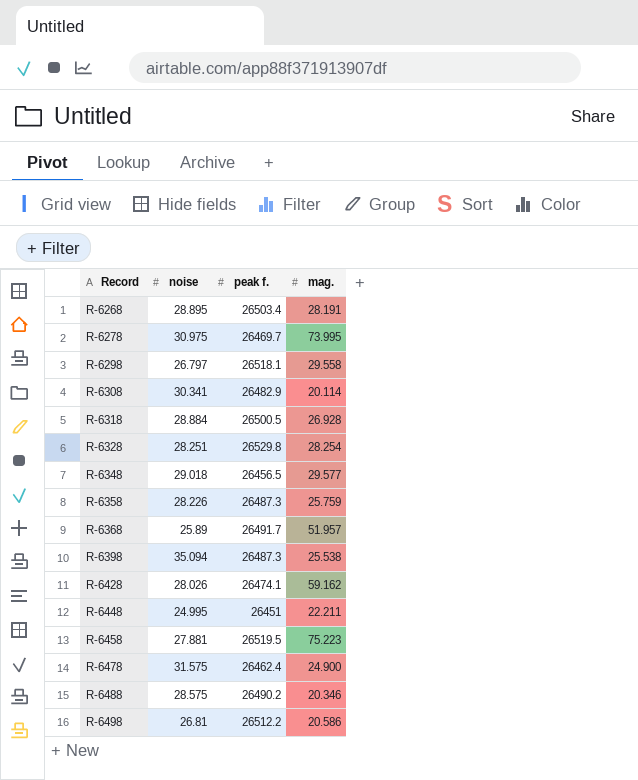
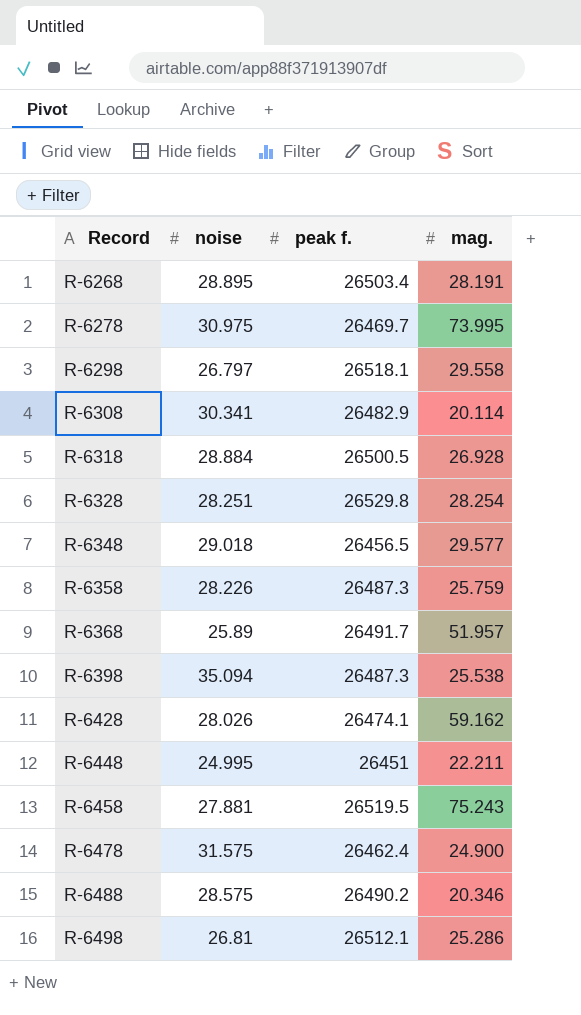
R-6458 | mag.: 75.223 -> 75.243
R-6498 | peak f.: 26512.2 -> 26512.1
R-6498 | mag.: 20.586 -> 25.286

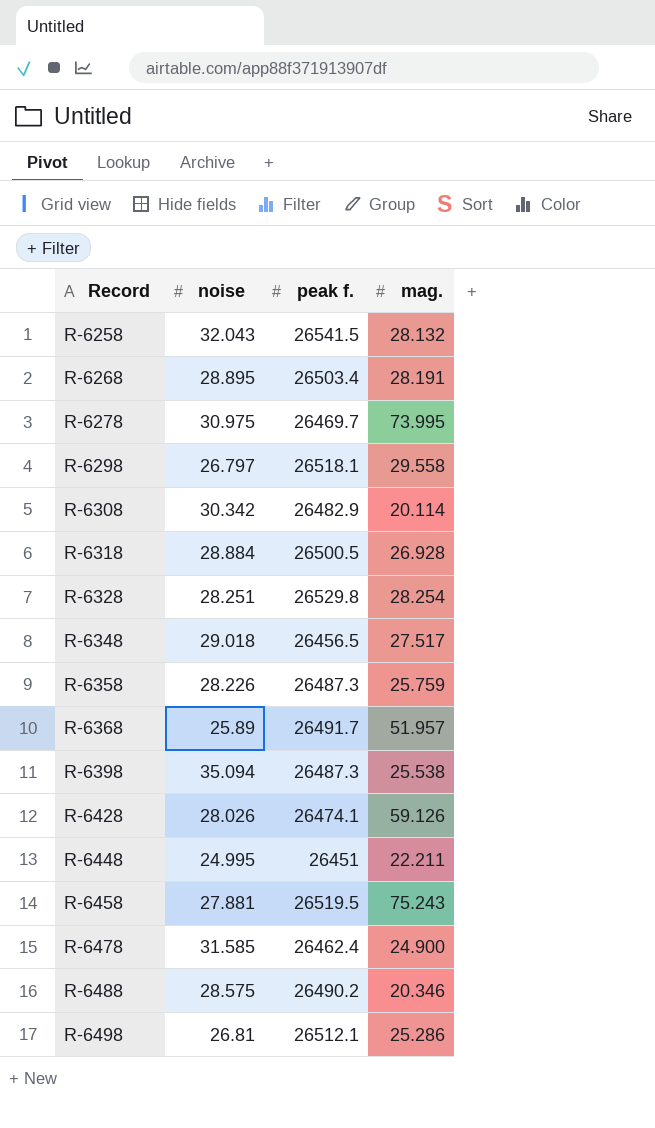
row R-6258: none -> 32.043 | 26541.5 | 28.132
R-6308 | noise: 30.341 -> 30.342
R-6348 | mag.: 29.577 -> 27.517
R-6428 | mag.: 59.162 -> 59.126
R-6478 | noise: 31.575 -> 31.585

